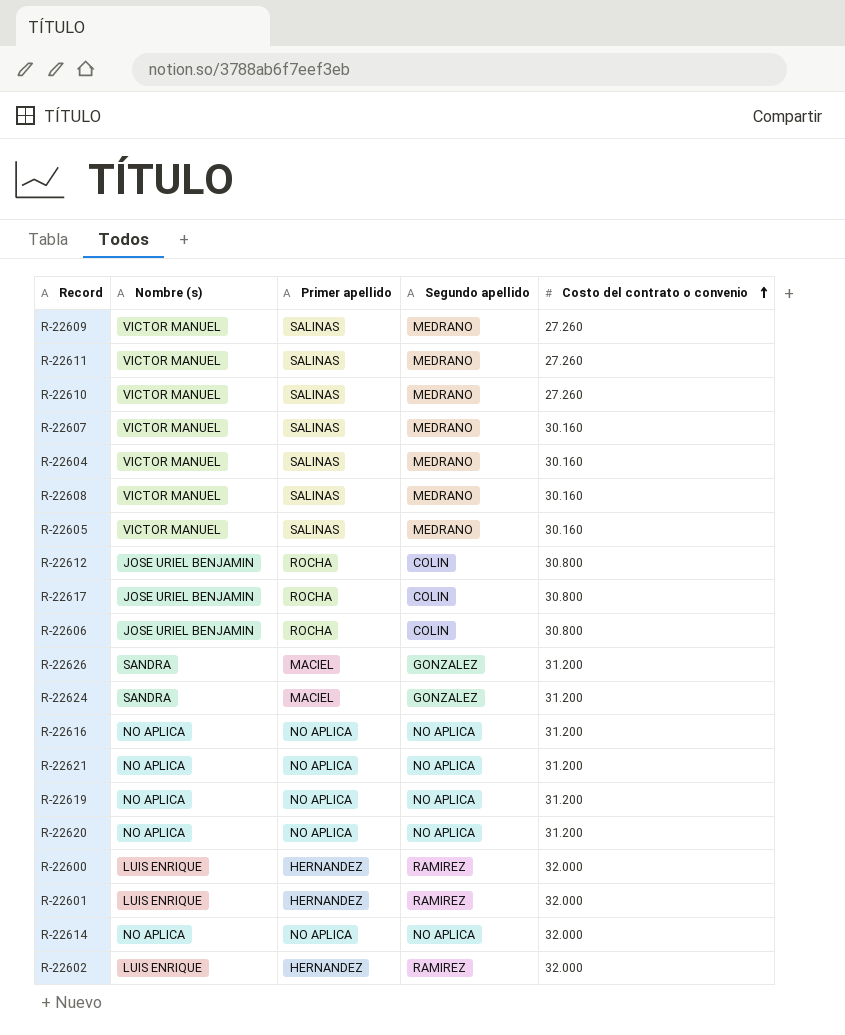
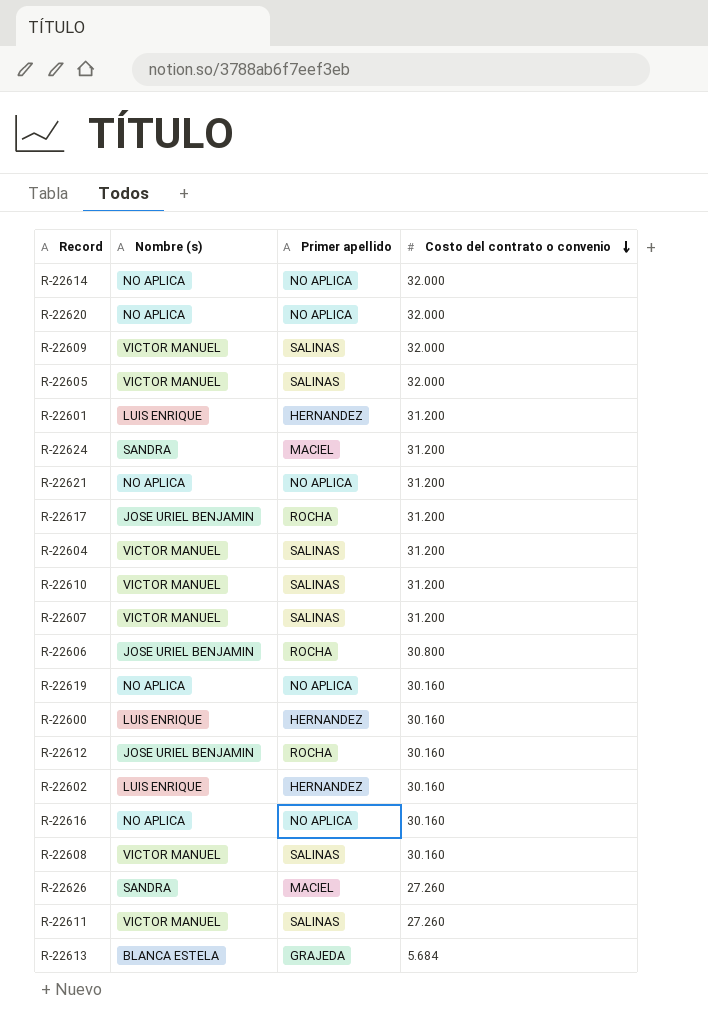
row order: Costo del contrato o convenio ascending -> Costo del contrato o convenio descending
column Segundo apellido | position: 4 -> none
R-22620 | Costo del contrato o convenio: 31.200 -> 32.000
R-22609 | Costo del contrato o convenio: 27.260 -> 32.000
R-22605 | Costo del contrato o convenio: 30.160 -> 32.000
R-22601 | Costo del contrato o convenio: 32.000 -> 31.200
R-22617 | Costo del contrato o convenio: 30.800 -> 31.200
R-22604 | Costo del contrato o convenio: 30.160 -> 31.200
R-22610 | Costo del contrato o convenio: 27.260 -> 31.200
R-22607 | Costo del contrato o convenio: 30.160 -> 31.200
R-22619 | Costo del contrato o convenio: 31.200 -> 30.160
R-22600 | Costo del contrato o convenio: 32.000 -> 30.160
R-22612 | Costo del contrato o convenio: 30.800 -> 30.160
R-22602 | Costo del contrato o convenio: 32.000 -> 30.160
R-22616 | Costo del contrato o convenio: 31.200 -> 30.160
R-22626 | Costo del contrato o convenio: 31.200 -> 27.260
row R-22613: none -> BLANCA ESTELA | GRAJEDA | 5.684

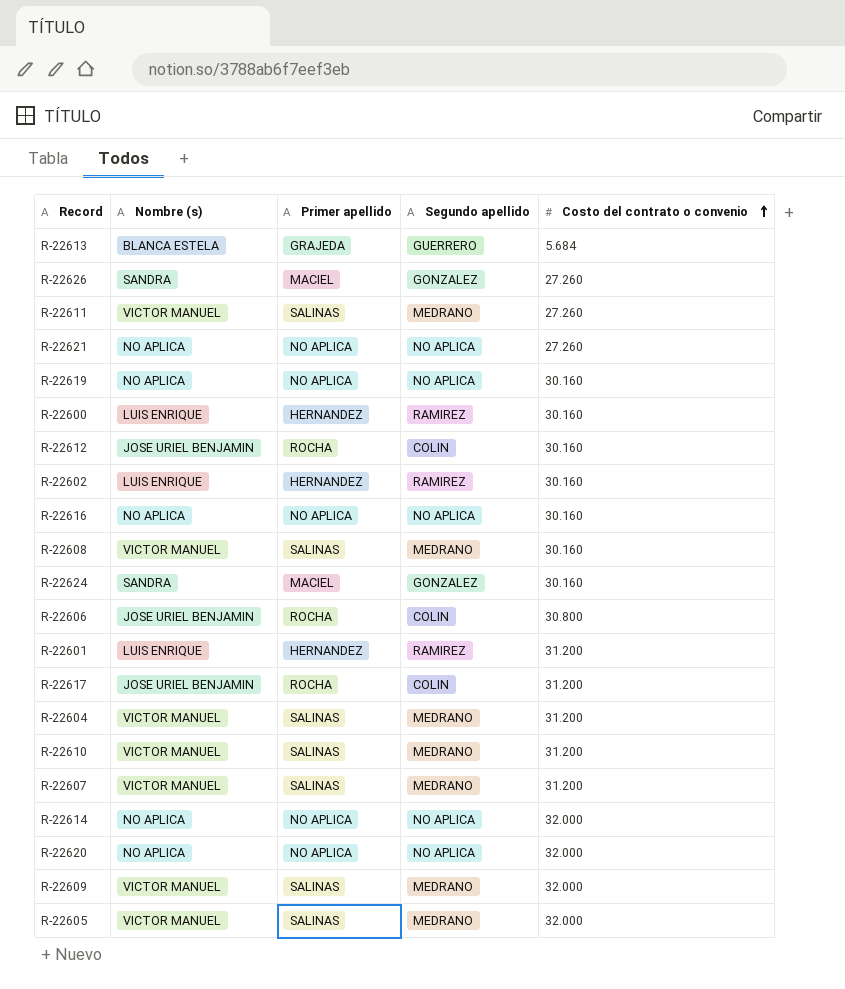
row order: Costo del contrato o convenio descending -> Costo del contrato o convenio ascending
column Segundo apellido | position: none -> 4
R-22621 | Costo del contrato o convenio: 31.200 -> 27.260
R-22624 | Costo del contrato o convenio: 31.200 -> 30.160

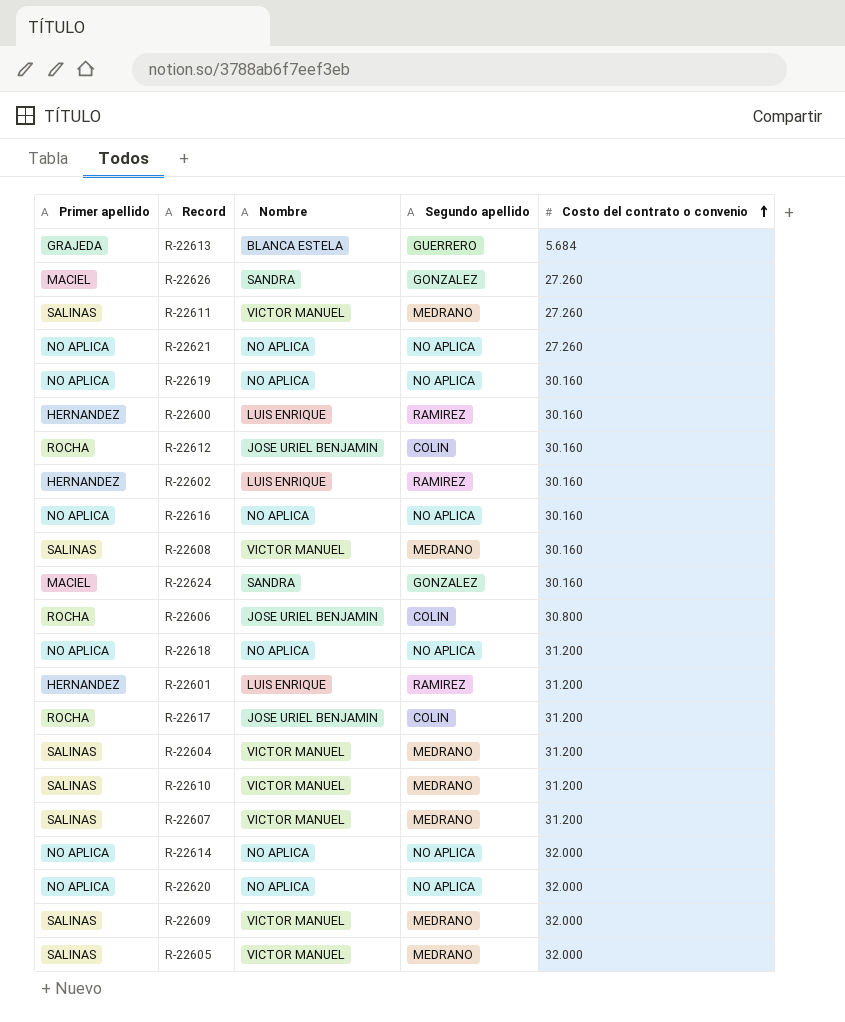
column Primer apellido | position: 3 -> 1
column name: Nombre (s) -> Nombre
row R-22618: none -> NO APLICA | NO APLICA | NO APLICA | 31.200

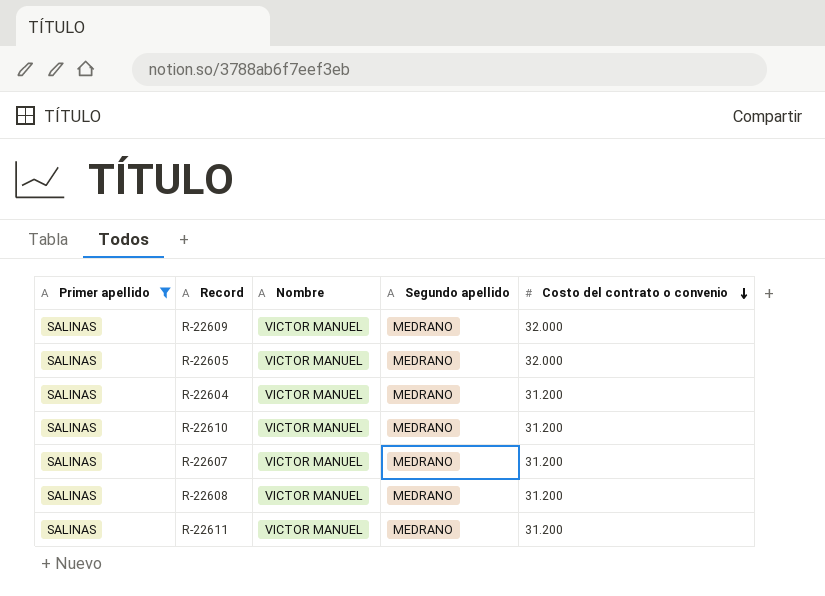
filter: none -> Primer apellido = SALINAS
row order: Costo del contrato o convenio ascending -> Costo del contrato o convenio descending
R-22608 | Costo del contrato o convenio: 30.160 -> 31.200
R-22611 | Costo del contrato o convenio: 27.260 -> 31.200

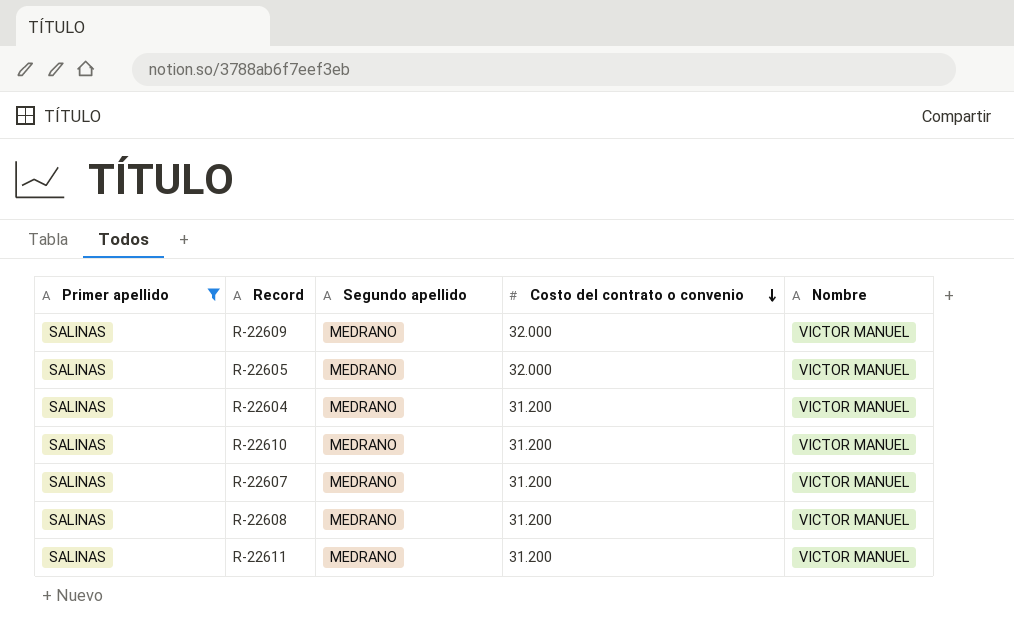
column Nombre | position: 3 -> 5

